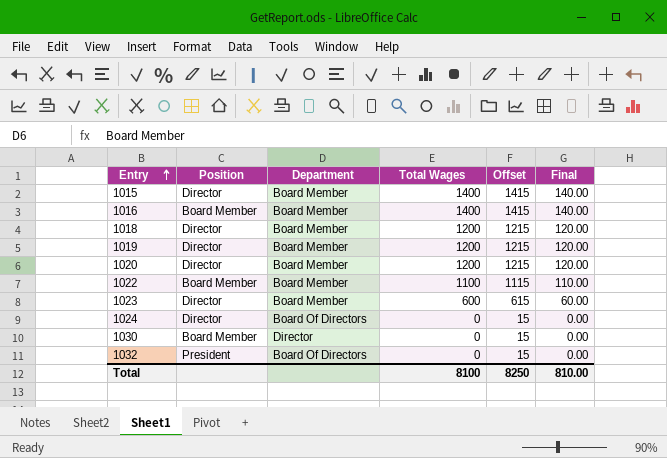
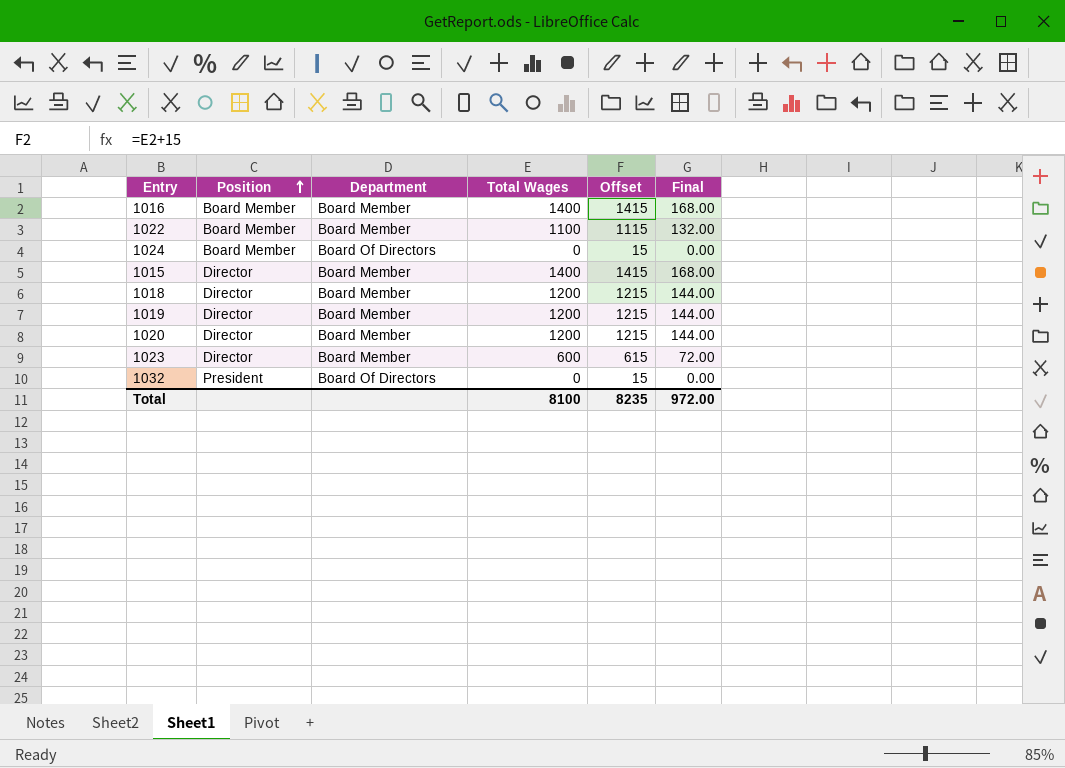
row order: Entry ascending -> Position ascending
column Final | formula: [Total Wages] * 0.1 -> [Total Wages] * 0.12
row 1030: Board Member | Director | 0 | 15 | 0.00 -> none
1024 | Position: Director -> Board Member
Total | Offset: 8250 -> 8235
Total | Final: 810.00 -> 972.00

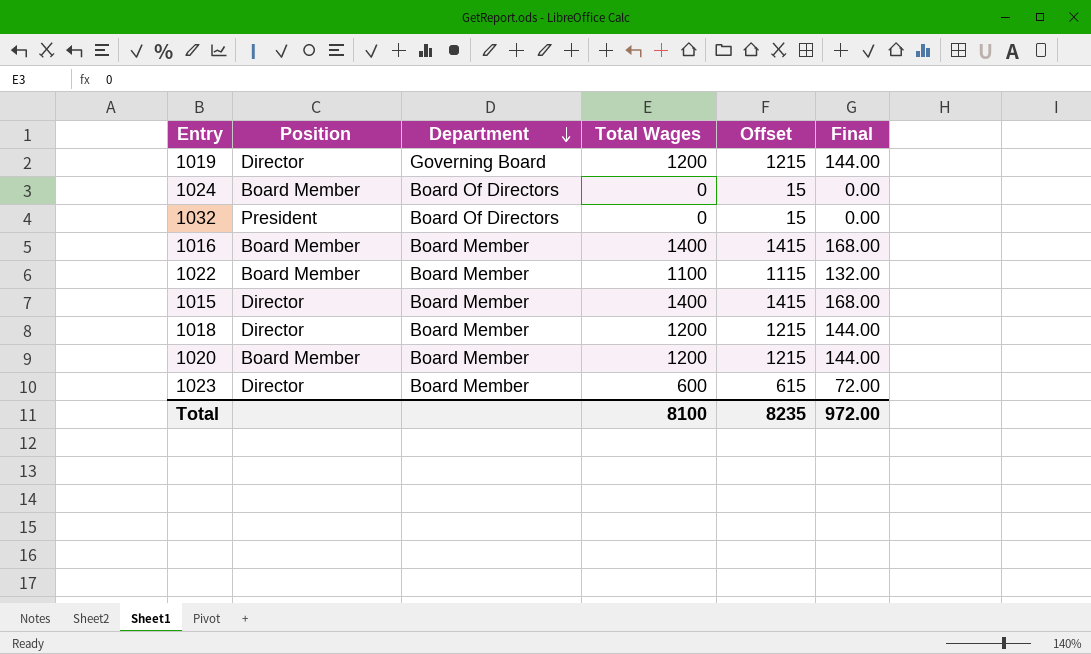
row order: Position ascending -> Department descending
1019 | Department: Board Member -> Governing Board
1020 | Position: Director -> Board Member

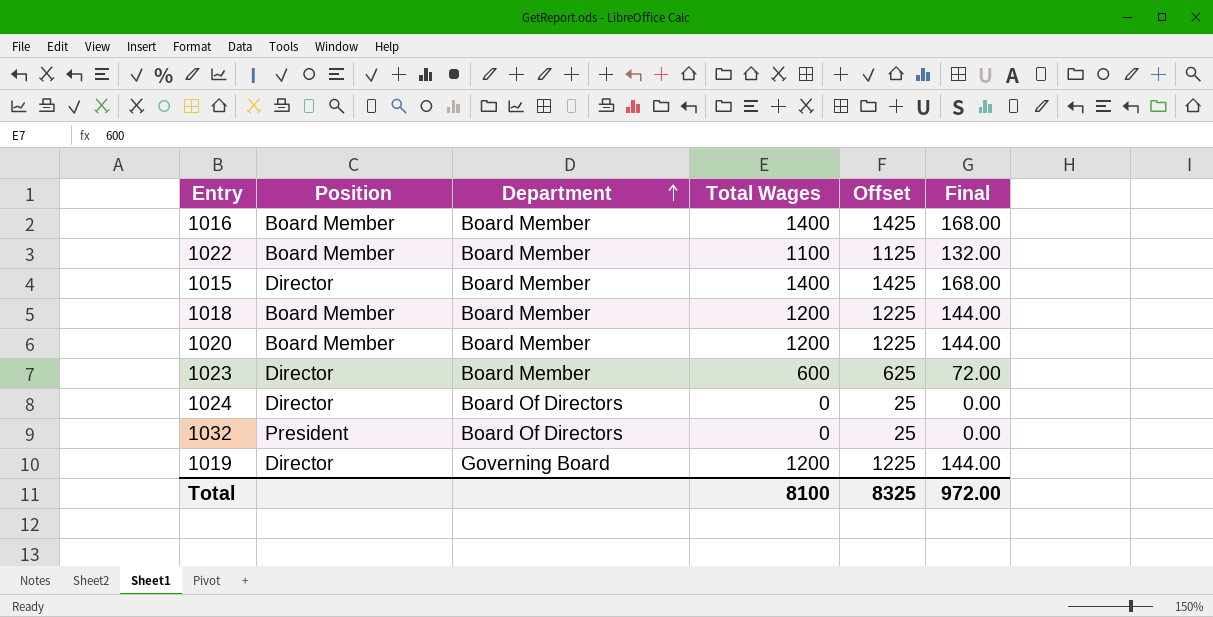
row order: Department descending -> Department ascending
column Offset | formula: [Total Wages] + 15 -> [Total Wages] + 25
1018 | Position: Director -> Board Member
1024 | Position: Board Member -> Director
Total | Offset: 8235 -> 8325

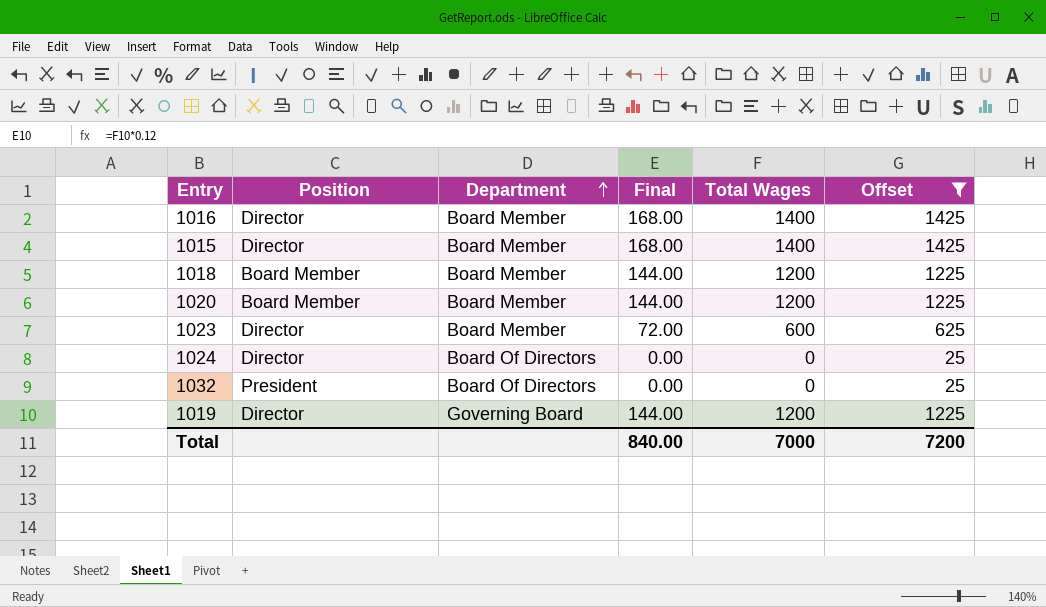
filter: none -> Offset != 1125
column Final | position: 6 -> 4
1016 | Position: Board Member -> Director
Total | Final: 972.00 -> 840.00
Total | Total Wages: 8100 -> 7000
Total | Offset: 8325 -> 7200

